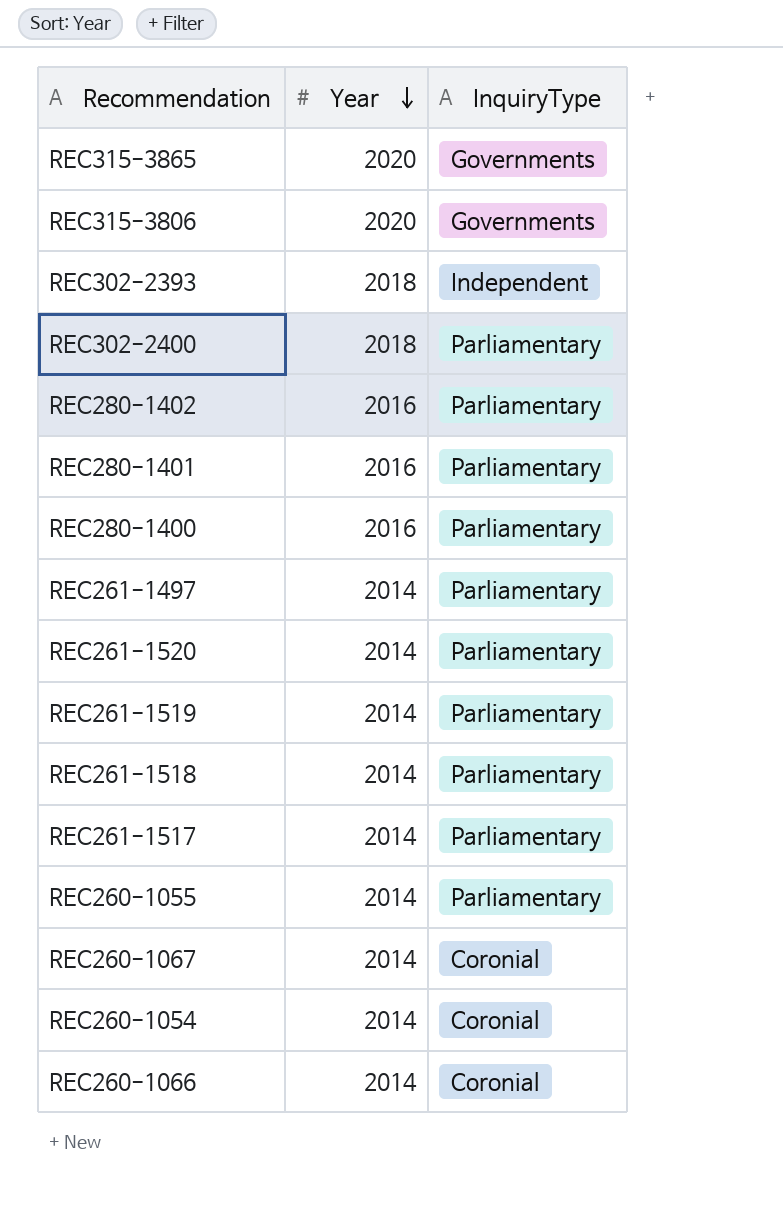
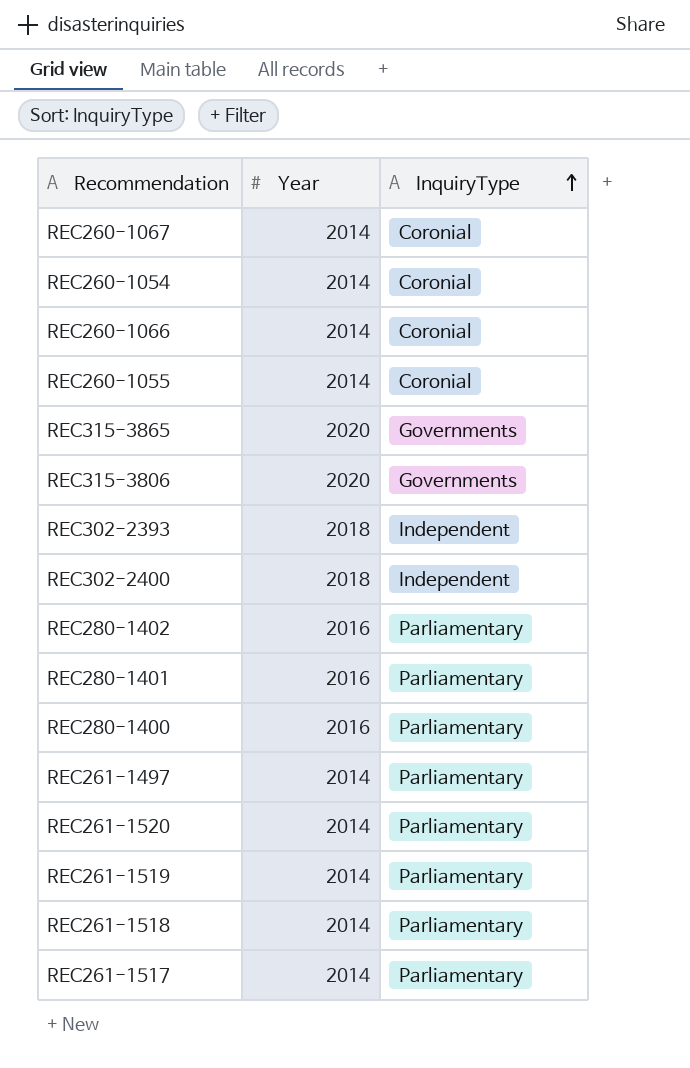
row order: Year descending -> InquiryType ascending
REC260-1055 | InquiryType: Parliamentary -> Coronial
REC302-2400 | InquiryType: Parliamentary -> Independent

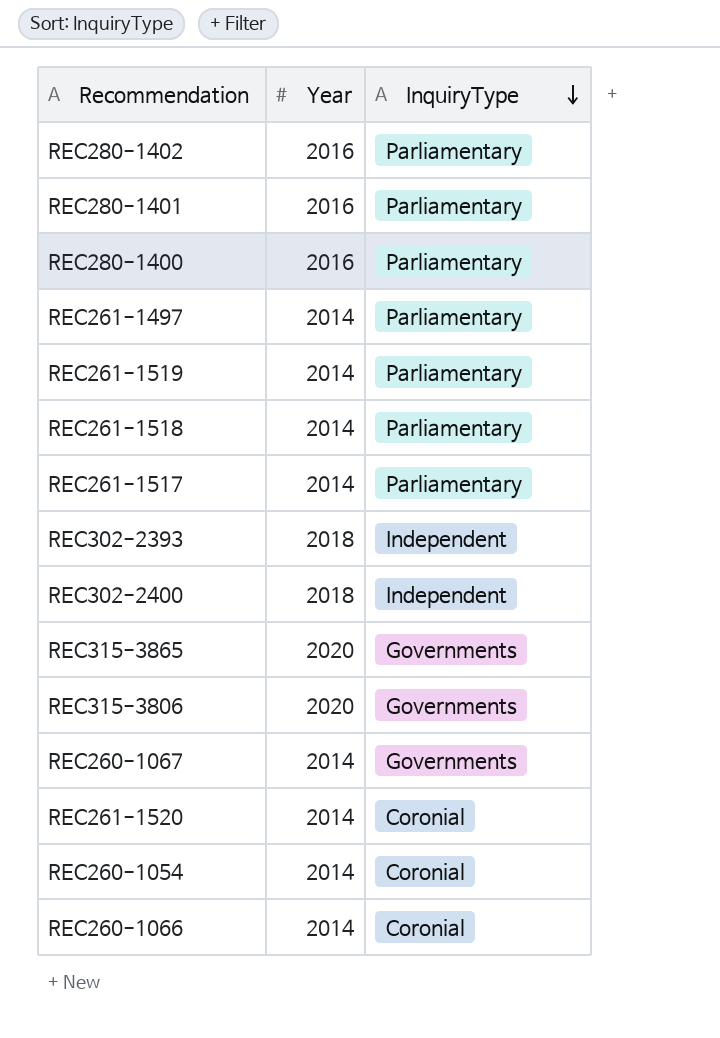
row order: InquiryType ascending -> InquiryType descending
row REC260-1055: 2014 | Coronial -> none
REC260-1067 | InquiryType: Coronial -> Governments
REC261-1520 | InquiryType: Parliamentary -> Coronial

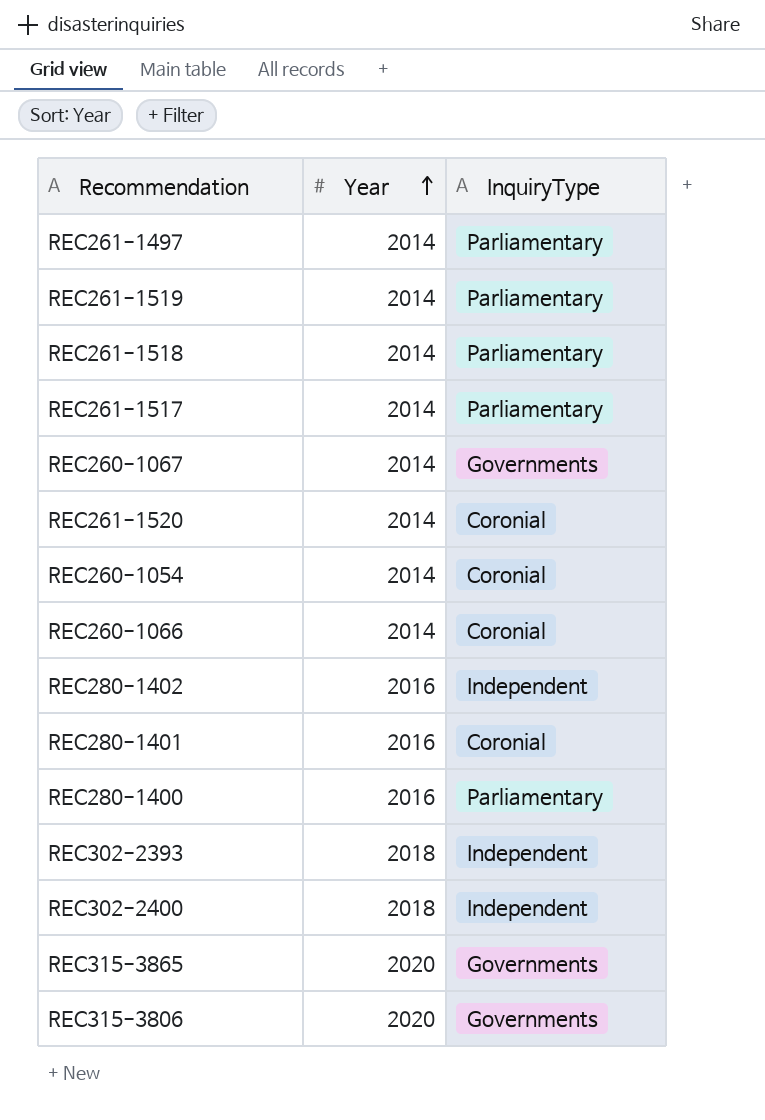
row order: InquiryType descending -> Year ascending
REC280-1402 | InquiryType: Parliamentary -> Independent
REC280-1401 | InquiryType: Parliamentary -> Coronial

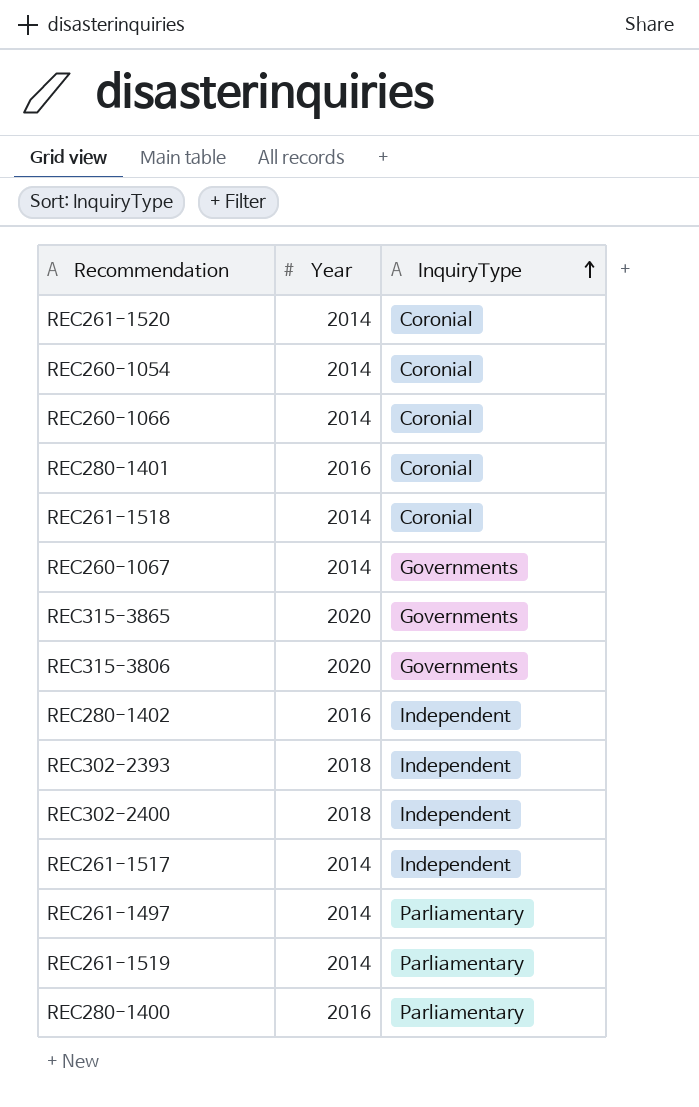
row order: Year ascending -> InquiryType ascending
REC261-1518 | InquiryType: Parliamentary -> Coronial
REC261-1517 | InquiryType: Parliamentary -> Independent

